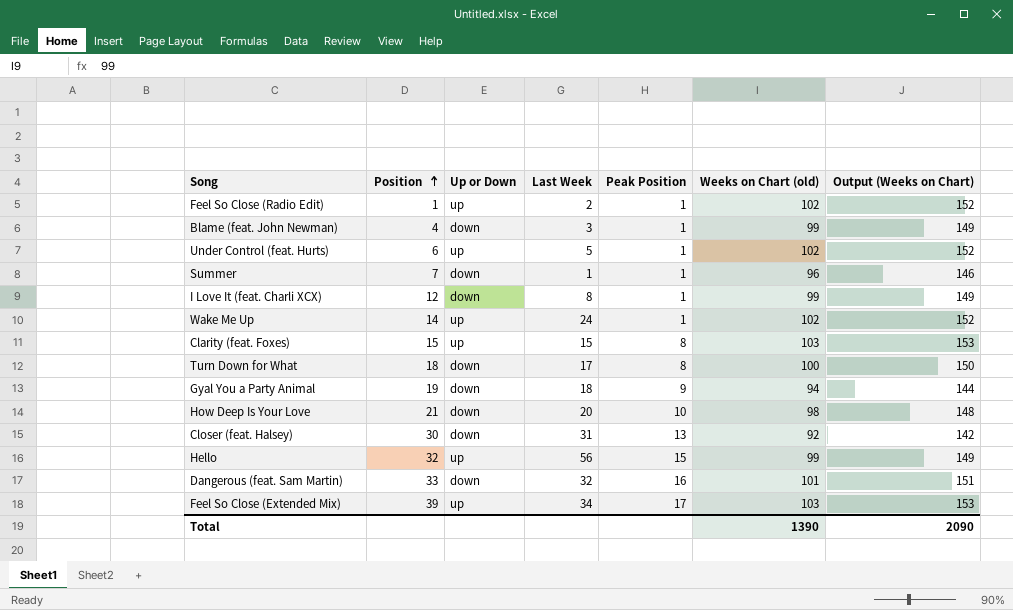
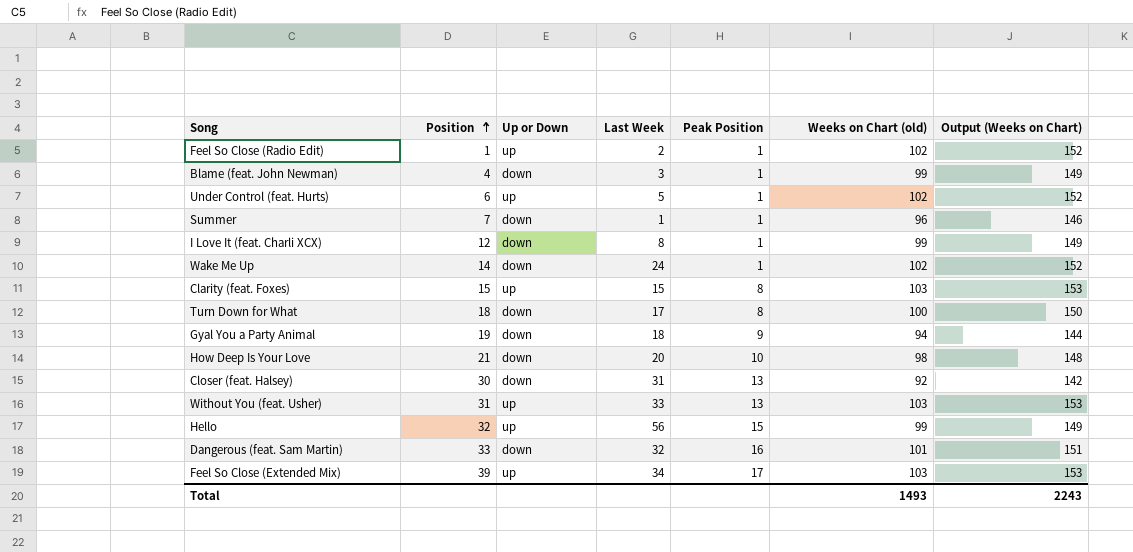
Wake Me Up | Up or Down: up -> down
row Without You (feat. Usher): none -> 31 | up | 33 | 13 | 103 | 153
Total | Weeks on Chart (old): 1390 -> 1493
Total | Output (Weeks on Chart): 2090 -> 2243

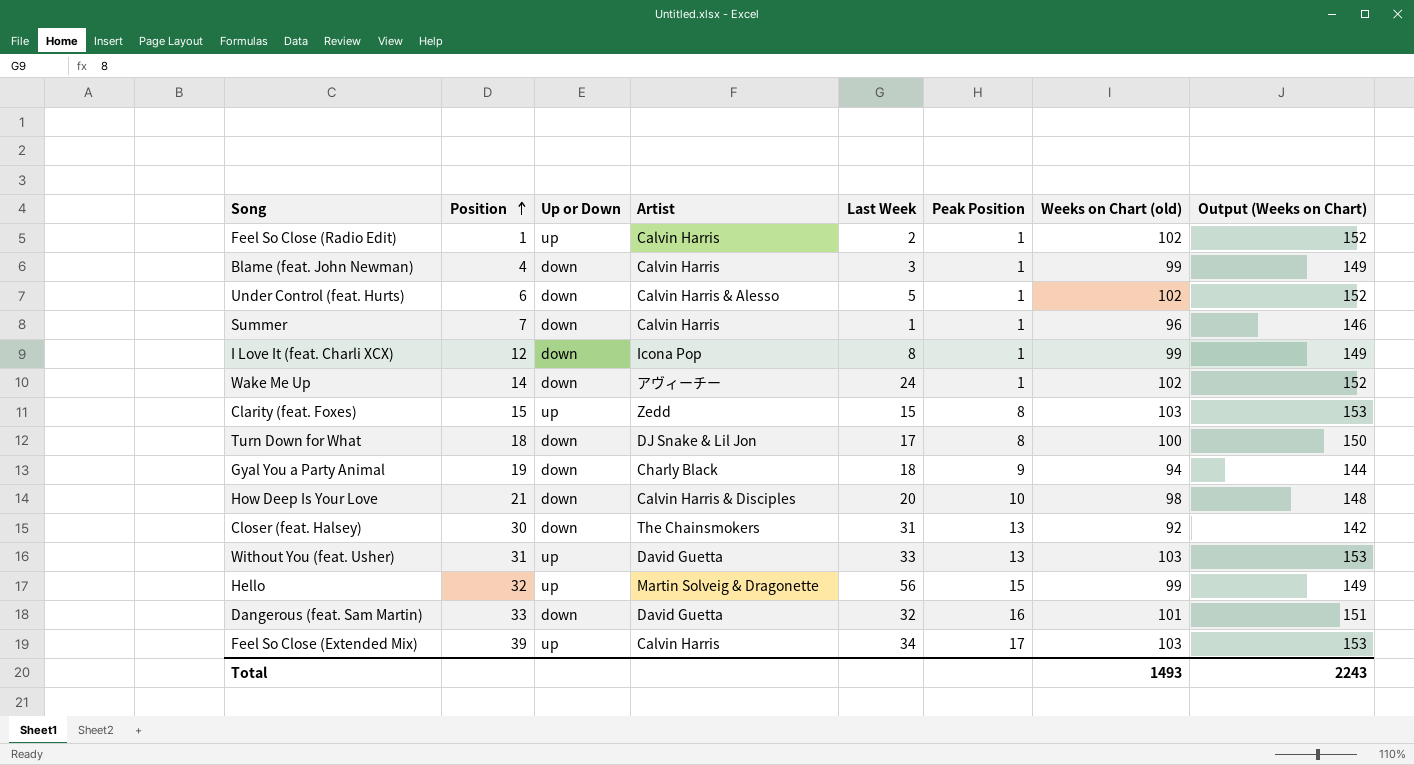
column Artist | position: none -> 4
Under Control (feat. Hurts) | Up or Down: up -> down

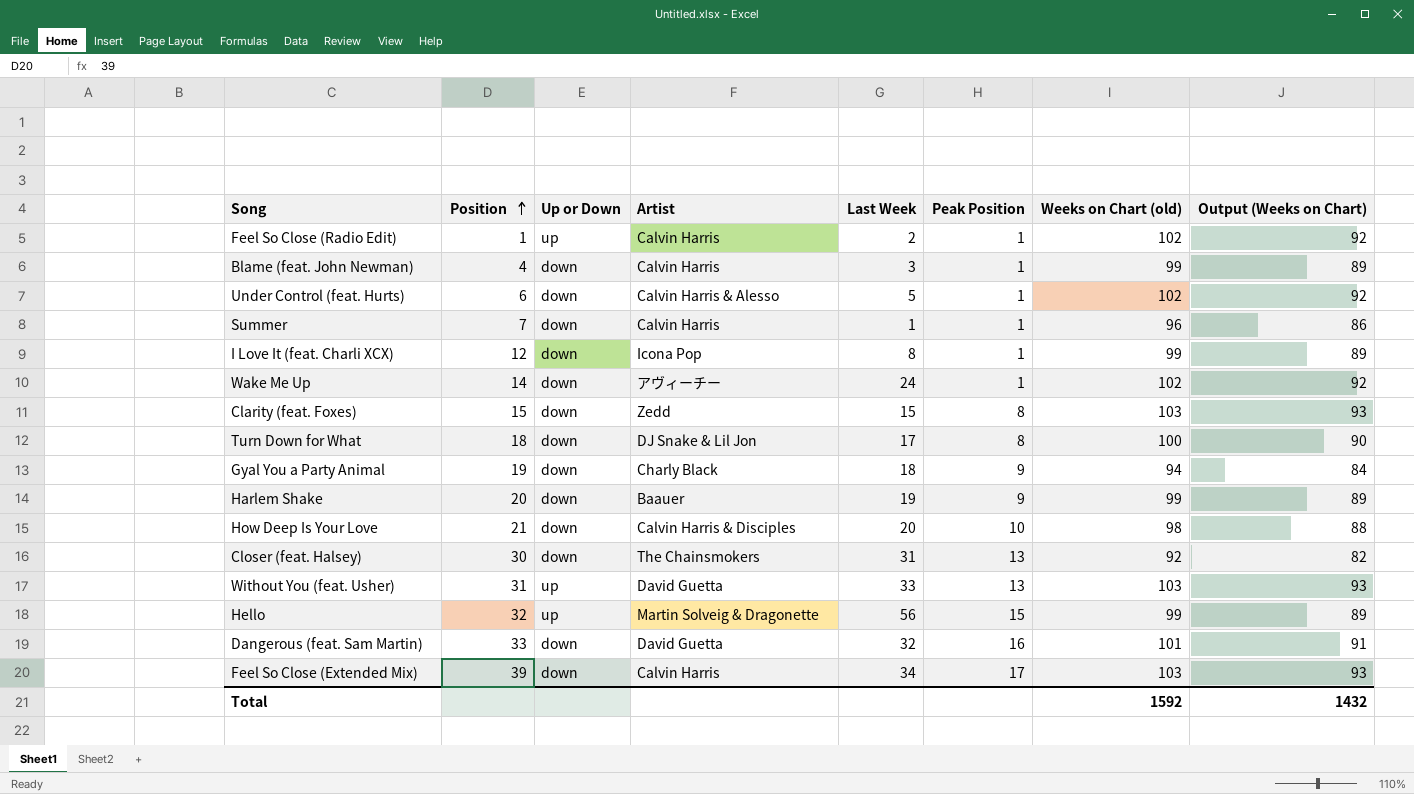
column Output (Weeks on Chart) | formula: [Weeks on Chart (old)] + 50 -> [Weeks on Chart (old)] - 10
Clarity (feat. Foxes) | Up or Down: up -> down
row Harlem Shake: none -> 20 | down | Baauer | 19 | 9 | 99 | 89
Feel So Close (Extended Mix) | Up or Down: up -> down
Total | Weeks on Chart (old): 1493 -> 1592
Total | Output (Weeks on Chart): 2243 -> 1432

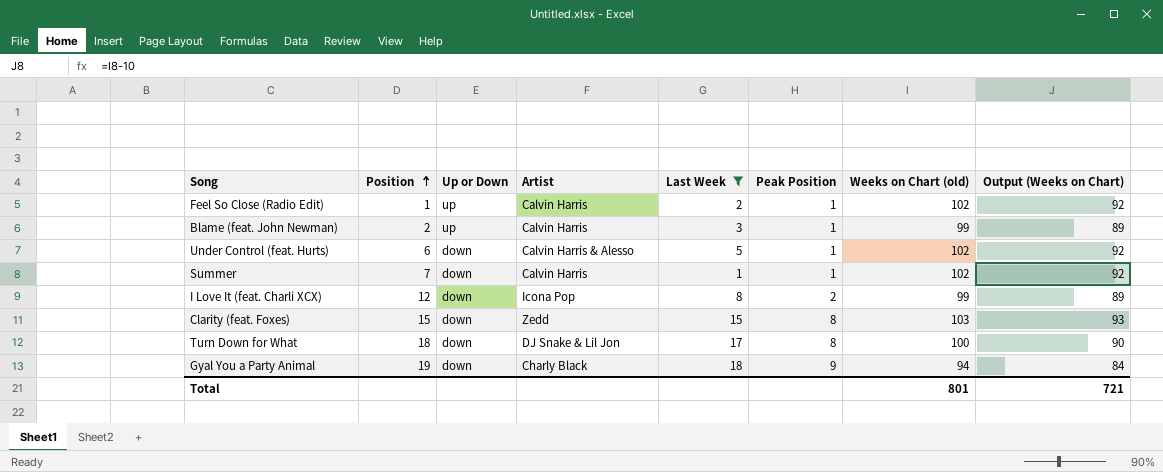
filter: none -> Last Week <= 18
Blame (feat. John Newman) | Position: 4 -> 2
Blame (feat. John Newman) | Up or Down: down -> up
Summer | Weeks on Chart (old): 96 -> 102
Summer | Output (Weeks on Chart): 86 -> 92
I Love It (feat. Charli XCX) | Peak Position: 1 -> 2
Total | Weeks on Chart (old): 1592 -> 801
Total | Output (Weeks on Chart): 1432 -> 721

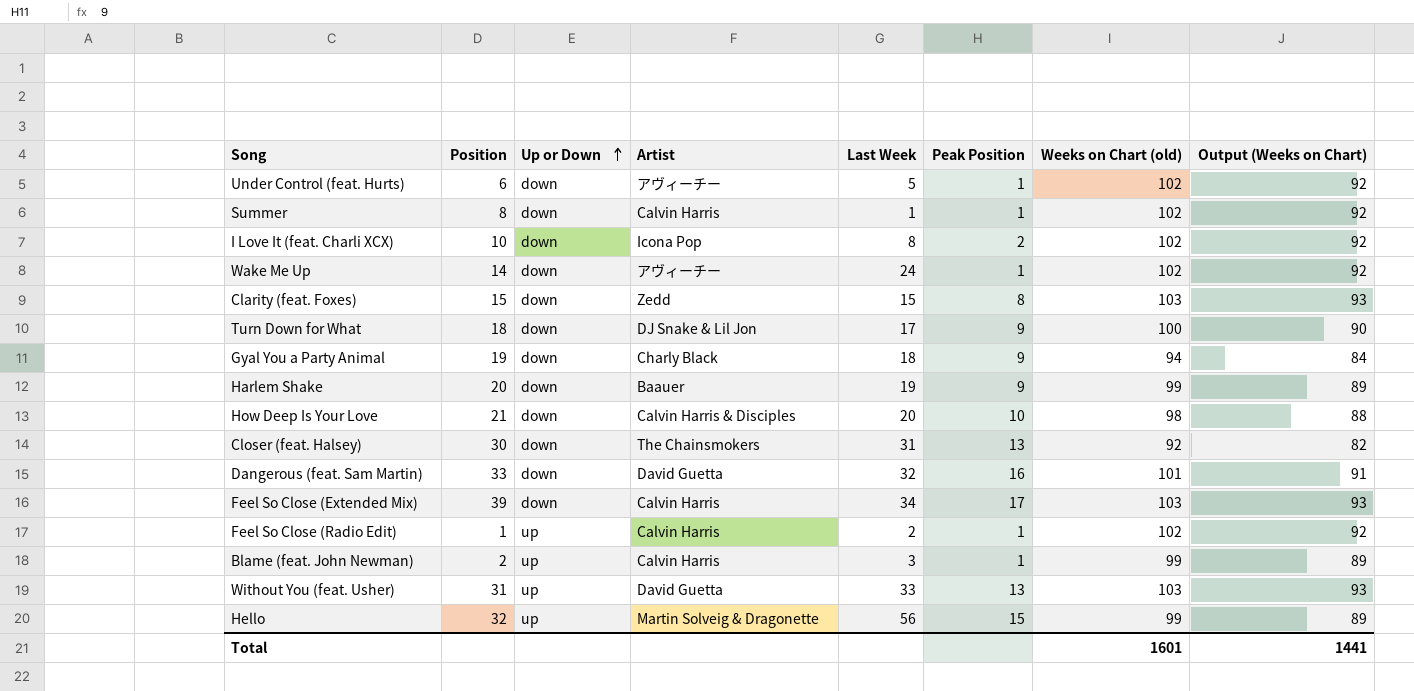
filter: Last Week <= 18 -> none
row order: Position ascending -> Up or Down ascending
Under Control (feat. Hurts) | Artist: Calvin Harris & Alesso -> アヴィーチー
Summer | Position: 7 -> 8
I Love It (feat. Charli XCX) | Position: 12 -> 10
I Love It (feat. Charli XCX) | Weeks on Chart (old): 99 -> 102
I Love It (feat. Charli XCX) | Output (Weeks on Chart): 89 -> 92
Turn Down for What | Peak Position: 8 -> 9
Total | Weeks on Chart (old): 801 -> 1601
Total | Output (Weeks on Chart): 721 -> 1441

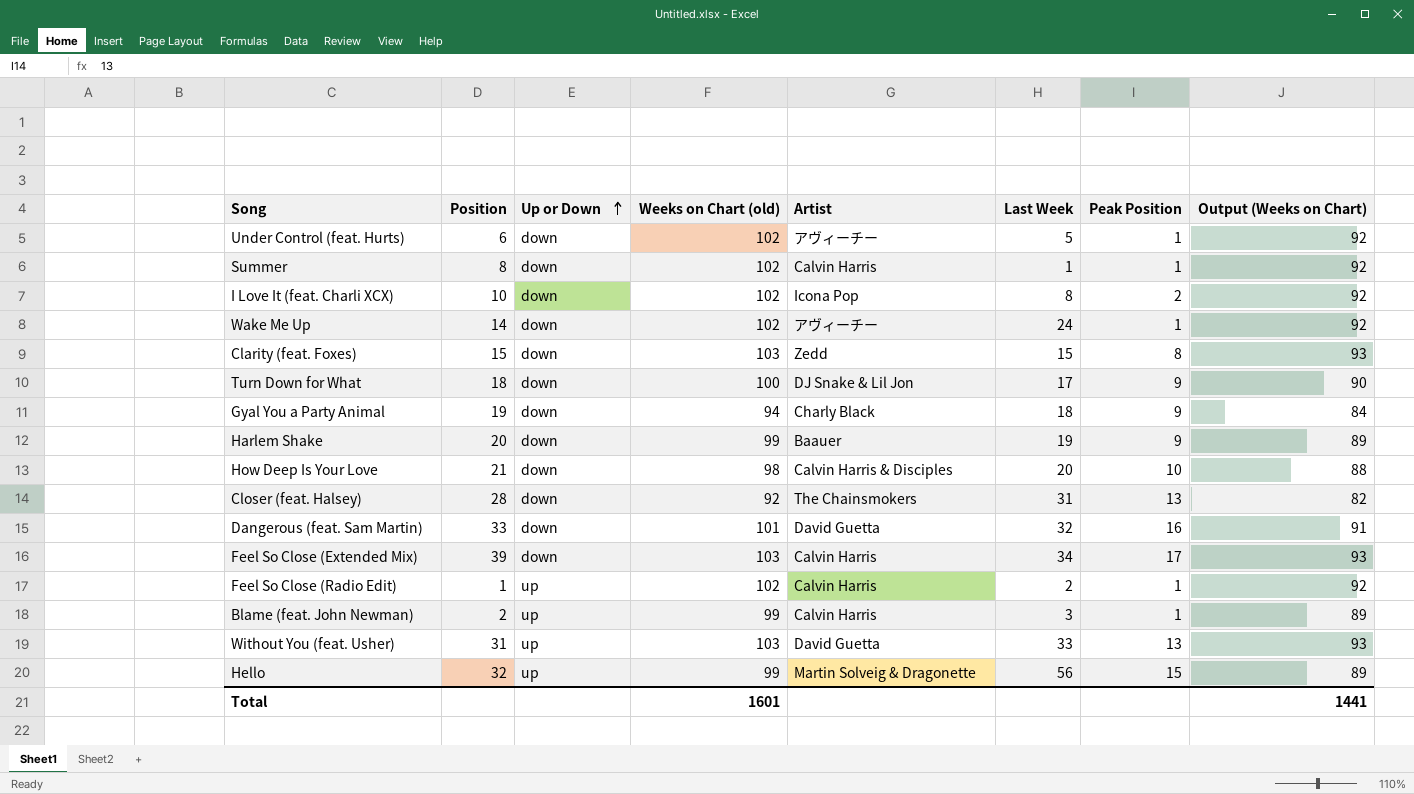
column Weeks on Chart (old) | position: 7 -> 4
Closer (feat. Halsey) | Position: 30 -> 28

